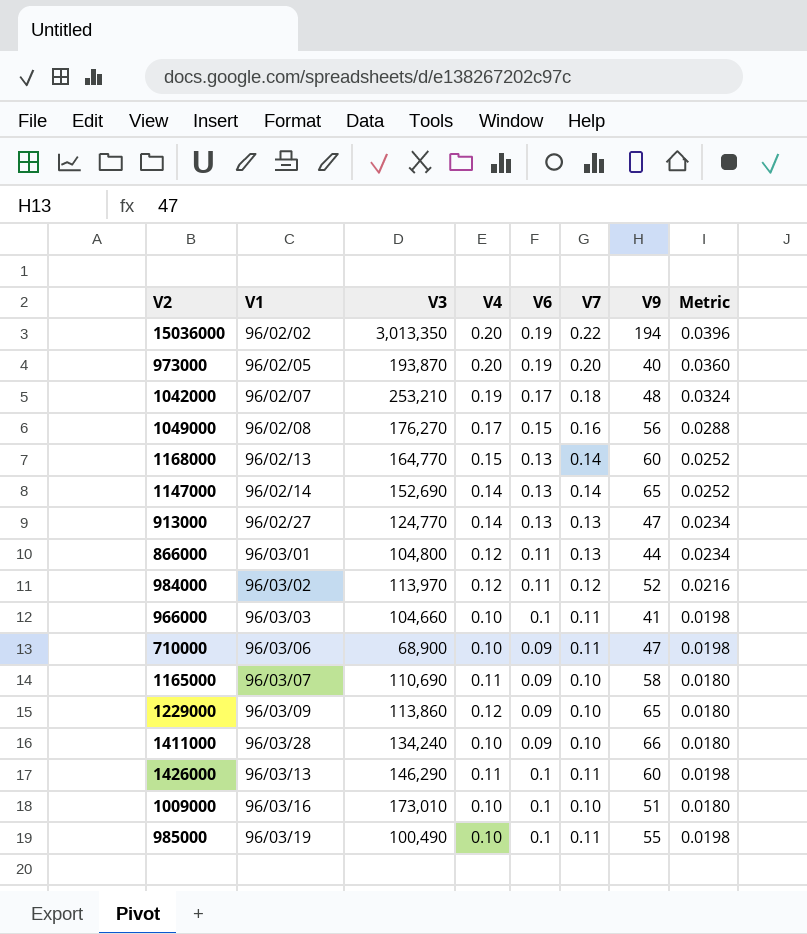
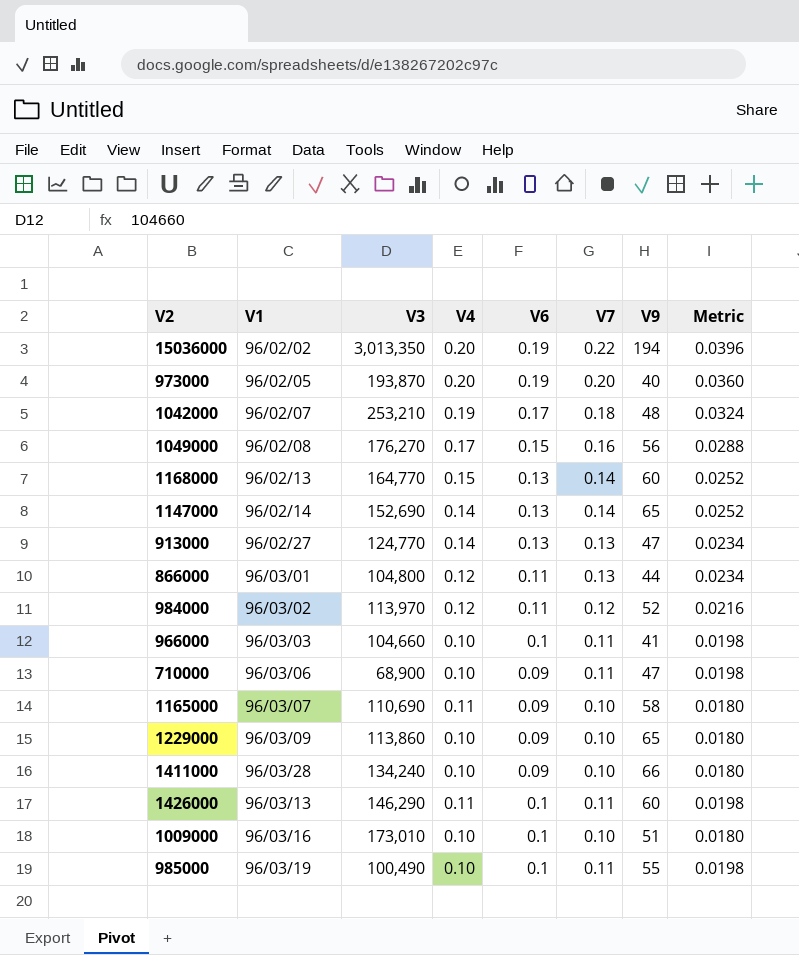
1229000 | V4: 0.12 -> 0.10

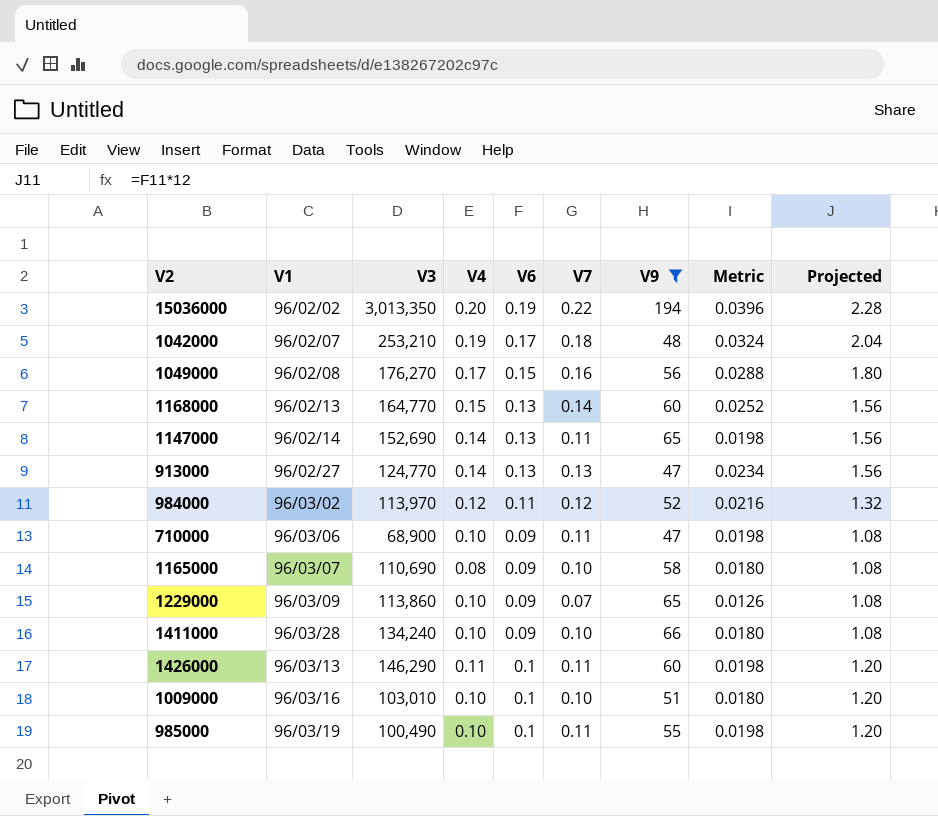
filter: none -> V9 >= 47
column Projected | formula: none -> [V6] * 12
1147000 | V7: 0.14 -> 0.11
1147000 | Metric: 0.0252 -> 0.0198
1165000 | V4: 0.11 -> 0.08
1229000 | V7: 0.10 -> 0.07
1229000 | Metric: 0.0180 -> 0.0126
1009000 | V3: 173,010 -> 103,010

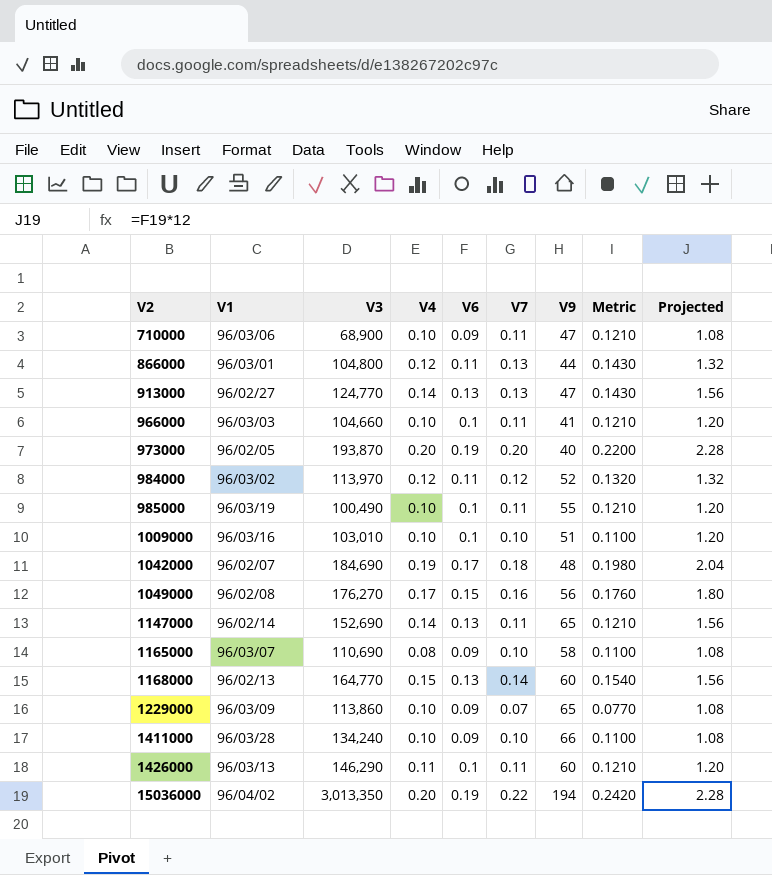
filter: V9 >= 47 -> none
row order: none -> V2 ascending
column Metric | formula: [V7] * 0.18 -> [V7] * 1.1
1042000 | V3: 253,210 -> 184,690
15036000 | V1: 96/02/02 -> 96/04/02

